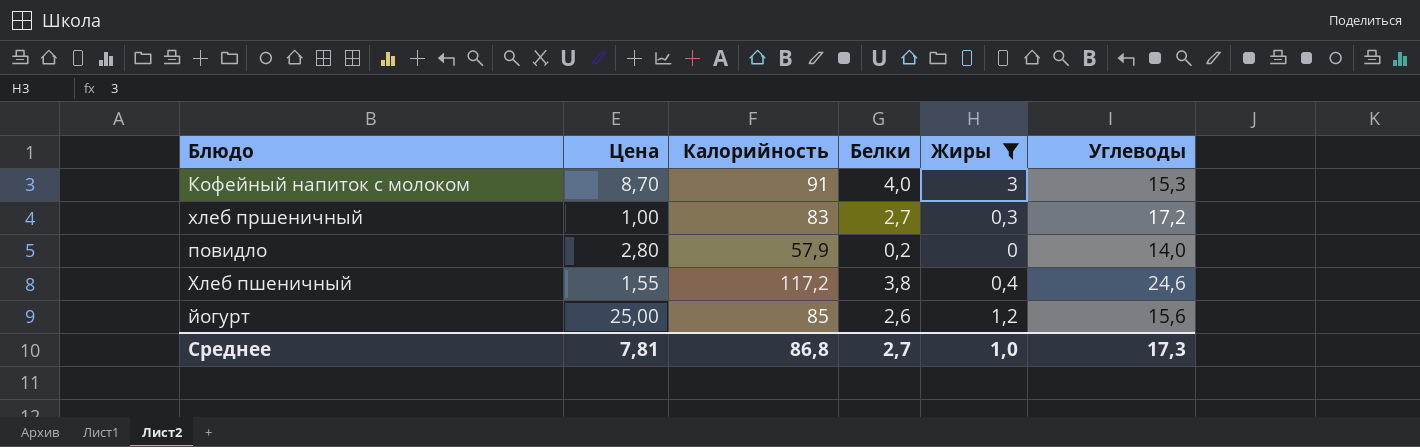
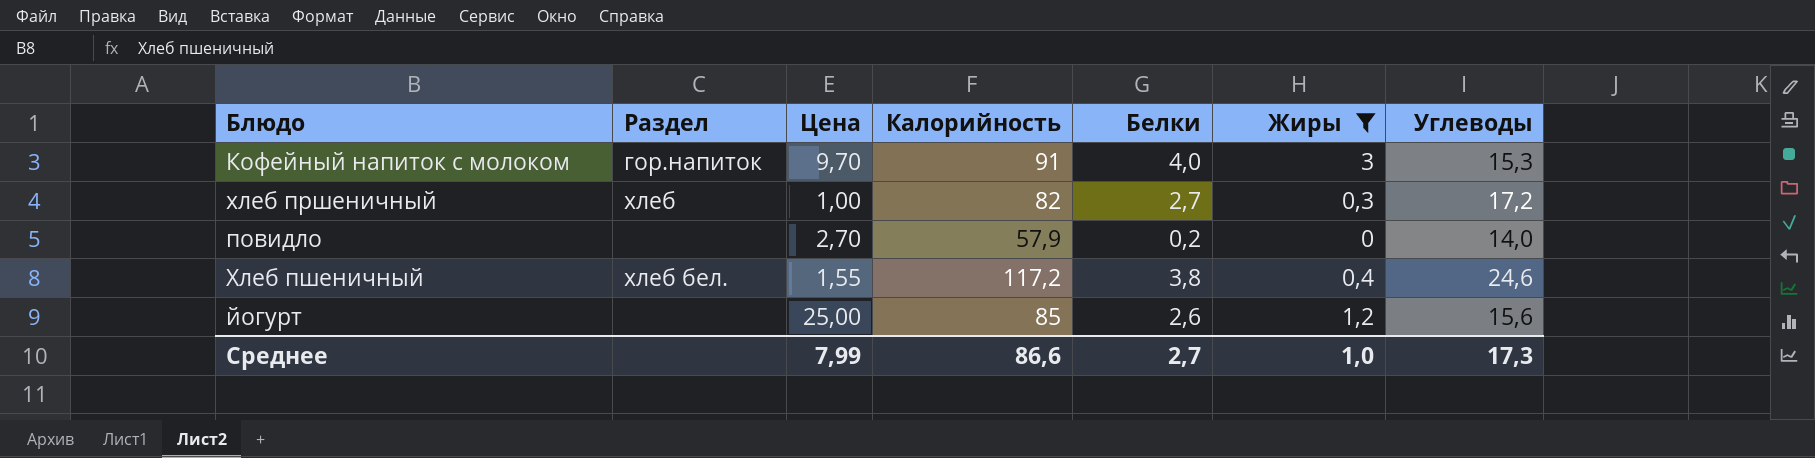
column Раздел | position: none -> 2
Кофейный напиток с молоком | Цена: 8,70 -> 9,70
хлеб пршеничный | Калорийность: 83 -> 82
повидло | Цена: 2,80 -> 2,70
Среднее | Цена: 7,81 -> 7,99
Среднее | Калорийность: 86,8 -> 86,6

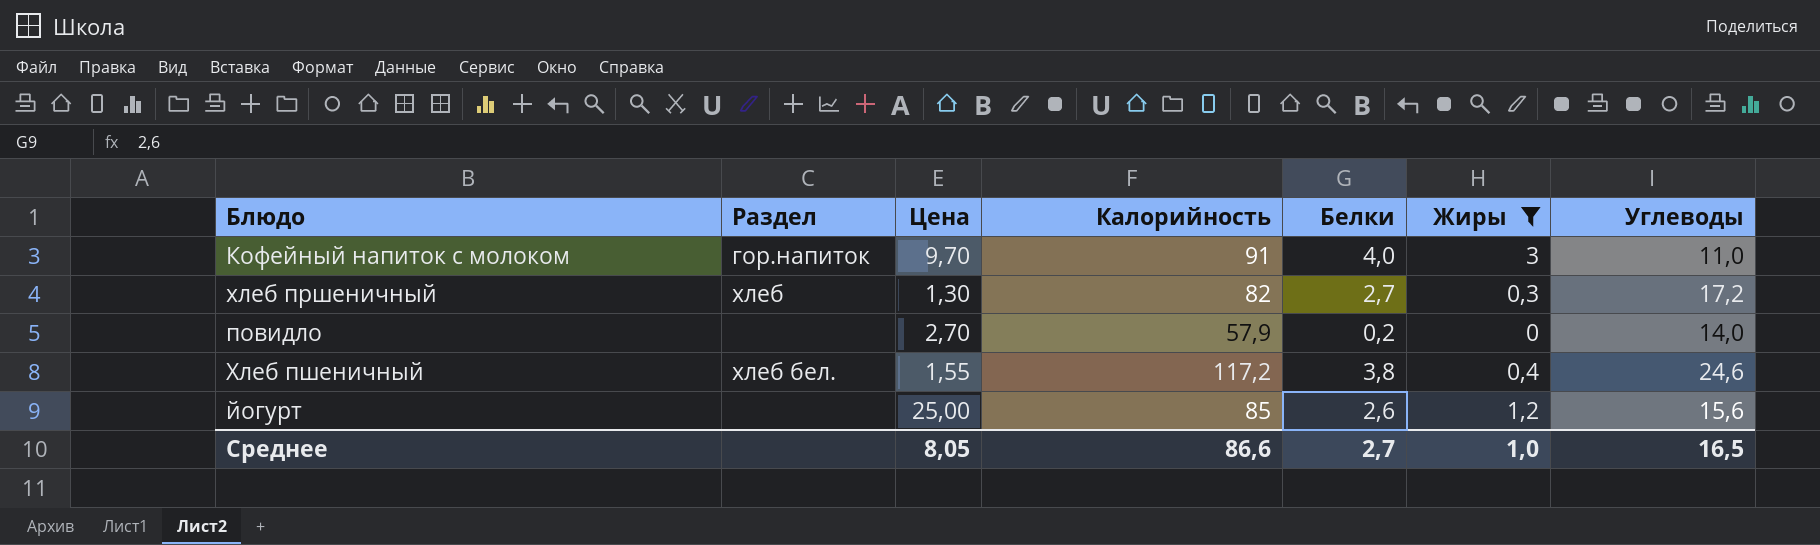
Кофейный напиток с молоком | Углеводы: 15,3 -> 11,0
хлеб пршеничный | Цена: 1,00 -> 1,30
Среднее | Цена: 7,99 -> 8,05
Среднее | Углеводы: 17,3 -> 16,5

